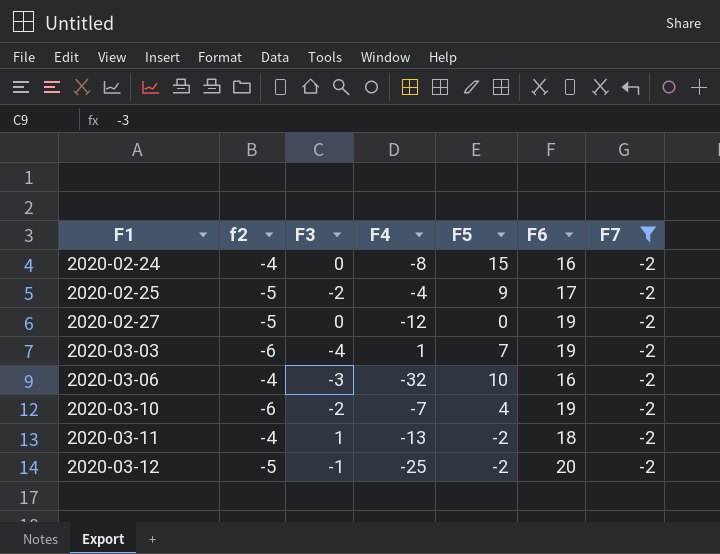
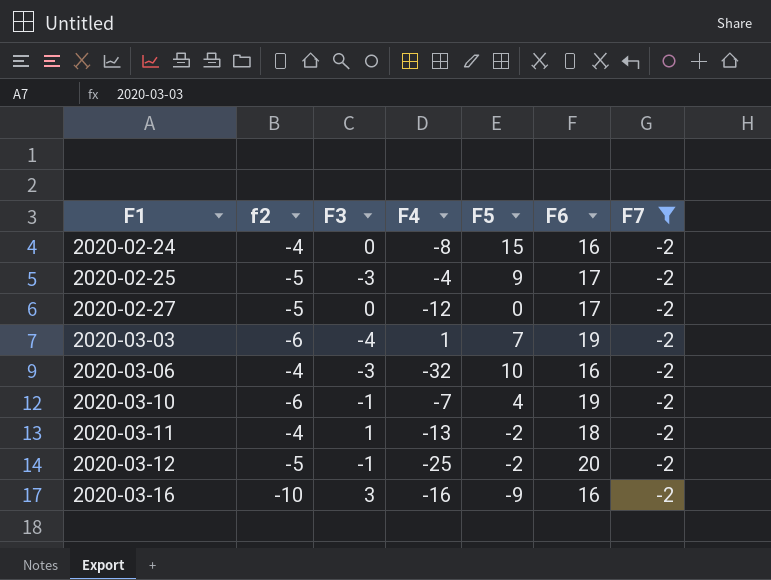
2020-02-25 | F3: -2 -> -3
2020-02-27 | F6: 19 -> 17
2020-03-10 | F3: -2 -> -1
row 2020-03-16: none -> -10 | 3 | -16 | -9 | 16 | -2

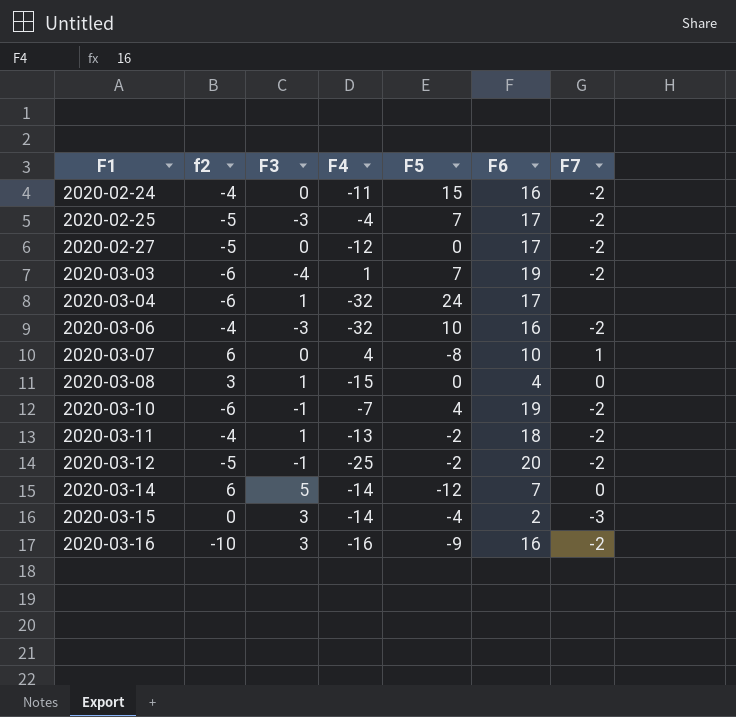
filter: F7 = -2 -> none
2020-02-24 | F4: -8 -> -11
2020-02-25 | F5: 9 -> 7

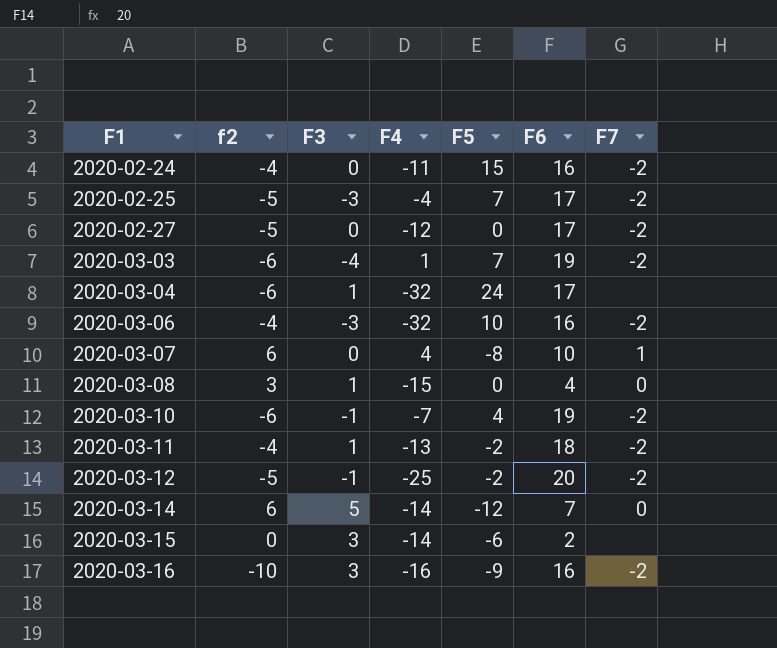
2020-03-15 | F5: -4 -> -6
2020-03-15 | F7: -3 -> none

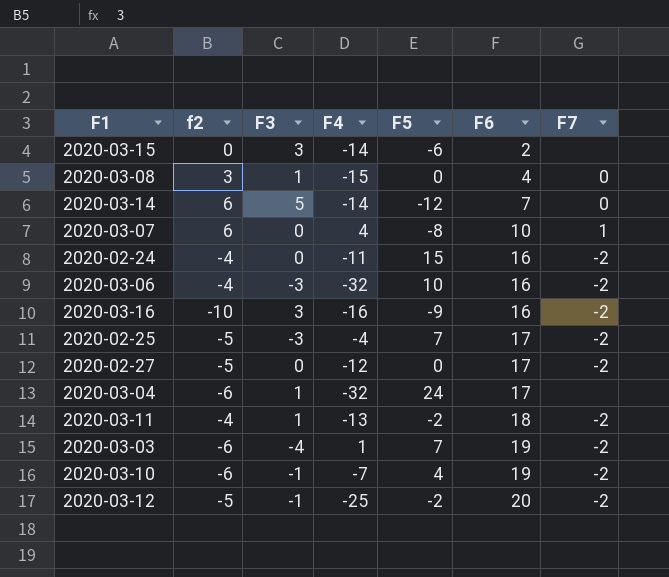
row order: F1 ascending -> F6 ascending

